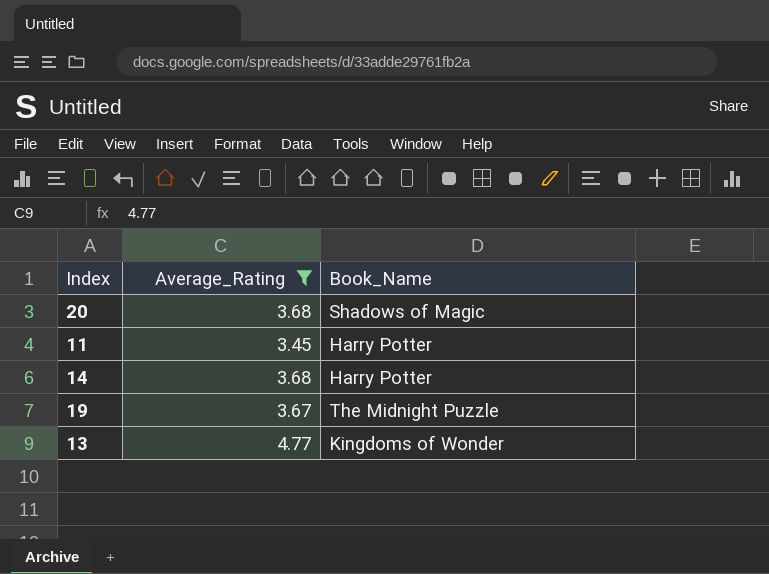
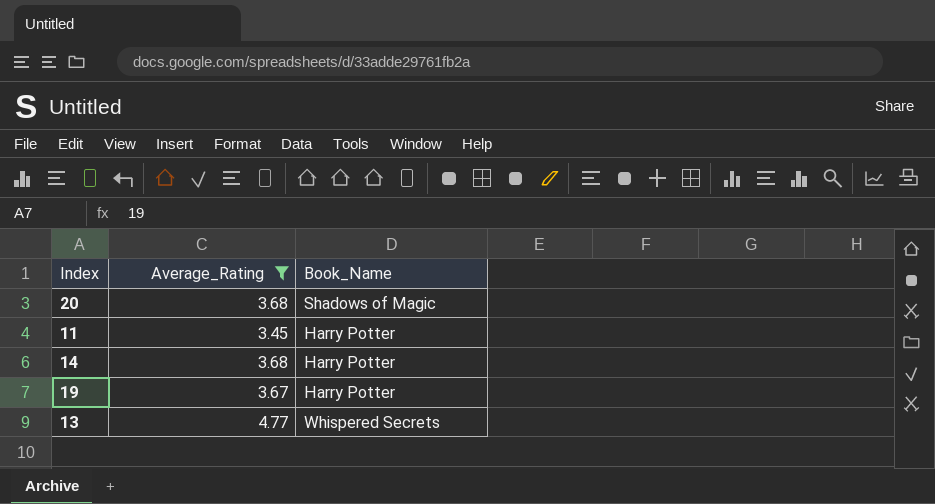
19 | Book_Name: The Midnight Puzzle -> Harry Potter
13 | Book_Name: Kingdoms of Wonder -> Whispered Secrets

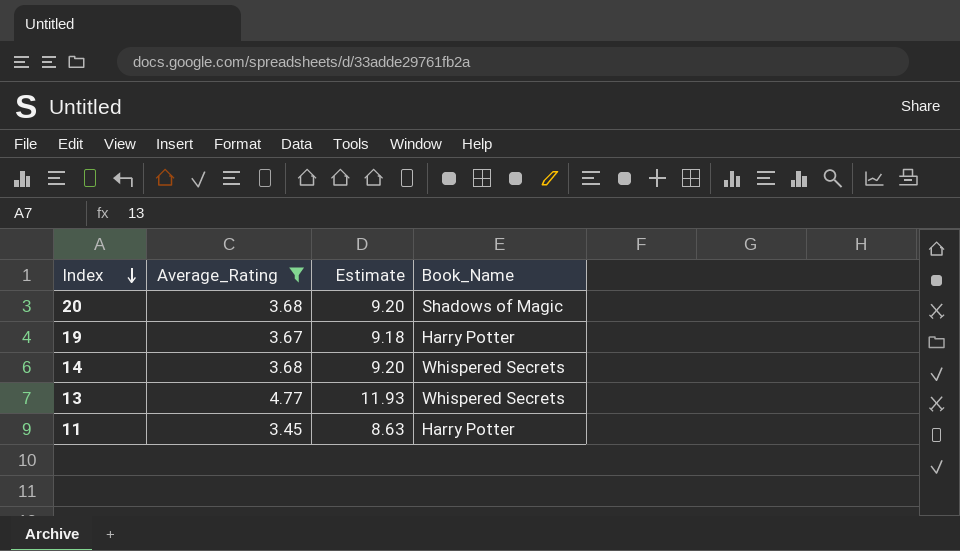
row order: none -> Index descending
column Estimate | formula: none -> [Average_Rating] * 2.5
14 | Book_Name: Harry Potter -> Whispered Secrets

